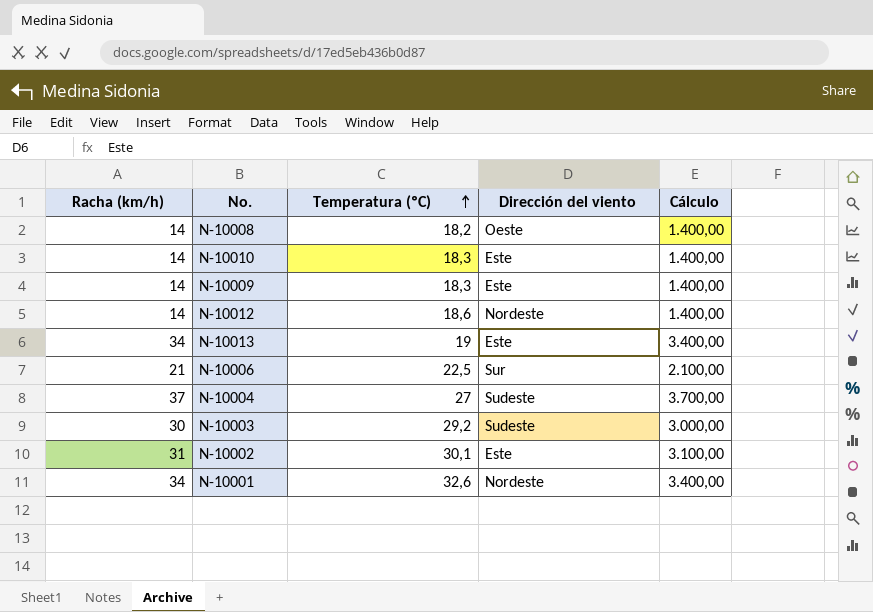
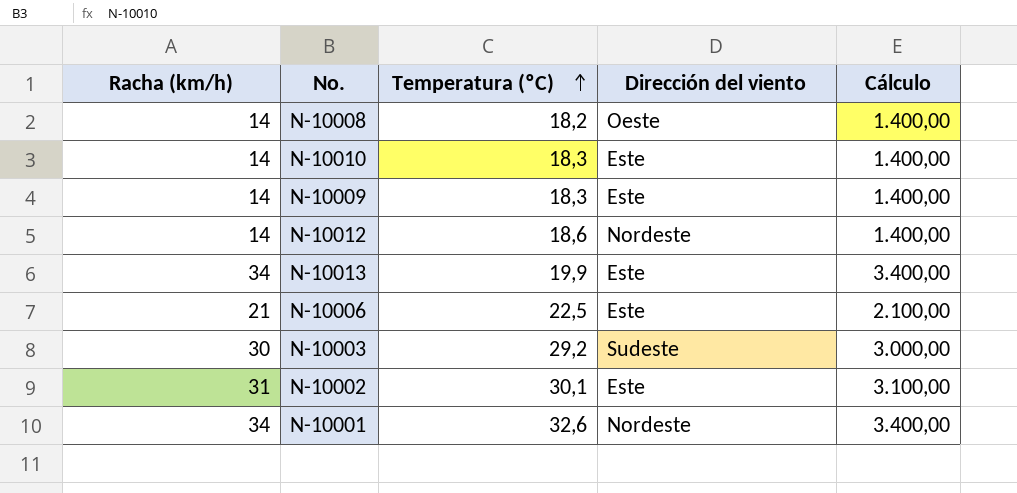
row N-10004: 37 | 27 | Sudeste | 3.700,00 -> none
N-10013 | Temperatura (ºC): 19 -> 19,9
N-10006 | Dirección del viento: Sur -> Este

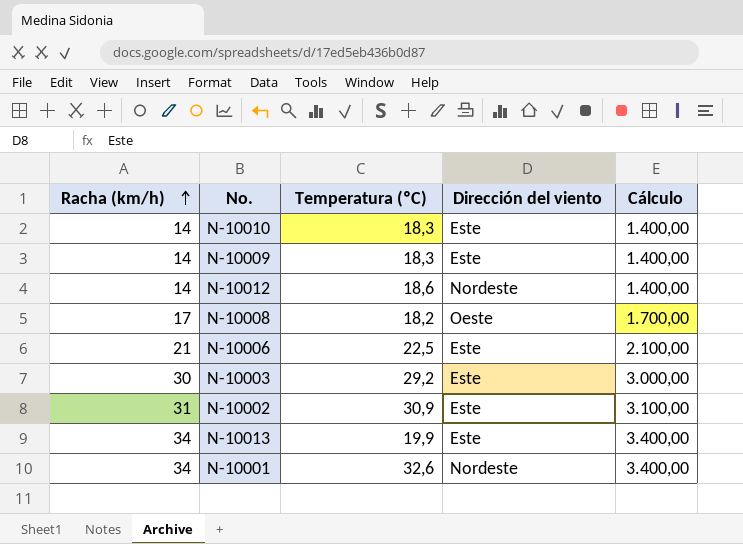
row order: Temperatura (ºC) ascending -> Racha (km/h) ascending
N-10008 | Racha (km/h): 14 -> 17
N-10008 | Cálculo: 1.400,00 -> 1.700,00
N-10003 | Dirección del viento: Sudeste -> Este
N-10002 | Temperatura (ºC): 30,1 -> 30,9

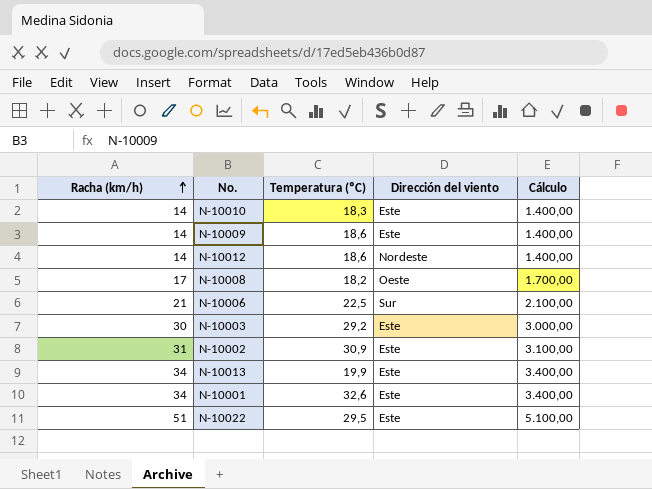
N-10009 | Temperatura (ºC): 18,3 -> 18,6
N-10006 | Dirección del viento: Este -> Sur
N-10001 | Dirección del viento: Nordeste -> Este
row N-10022: none -> 51 | 29,5 | Este | 5.100,00

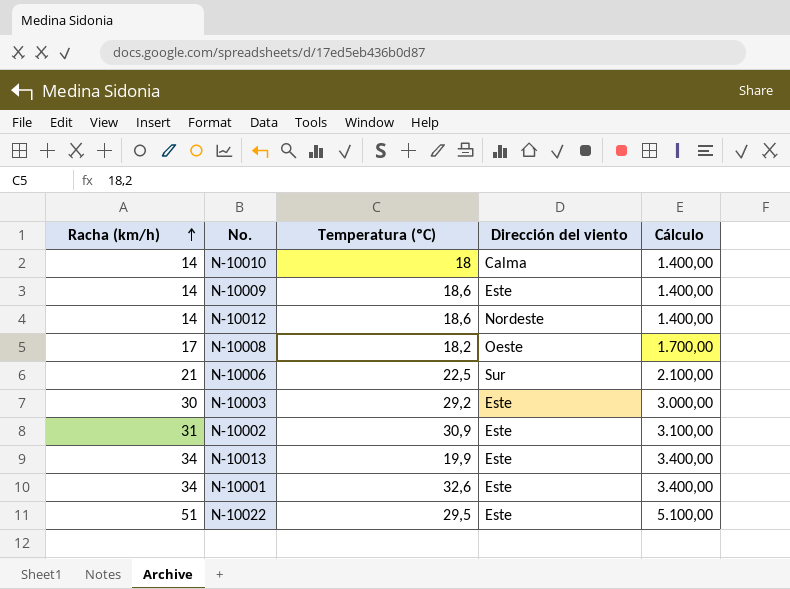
N-10010 | Temperatura (ºC): 18,3 -> 18
N-10010 | Dirección del viento: Este -> Calma

